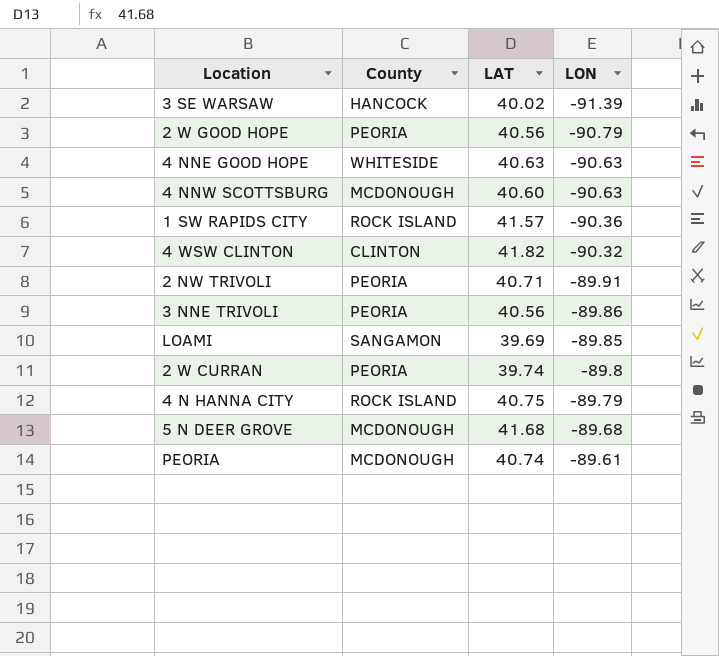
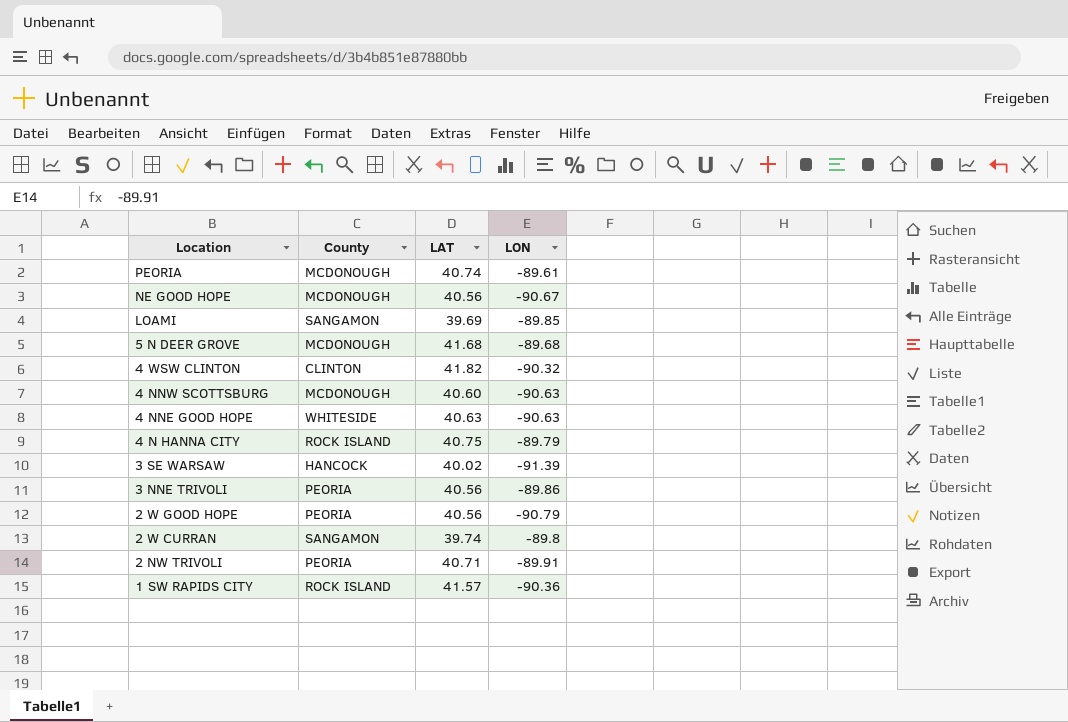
row order: LON ascending -> Location descending
row NE GOOD HOPE: none -> MCDONOUGH | 40.56 | -90.67
2 W CURRAN | County: PEORIA -> SANGAMON

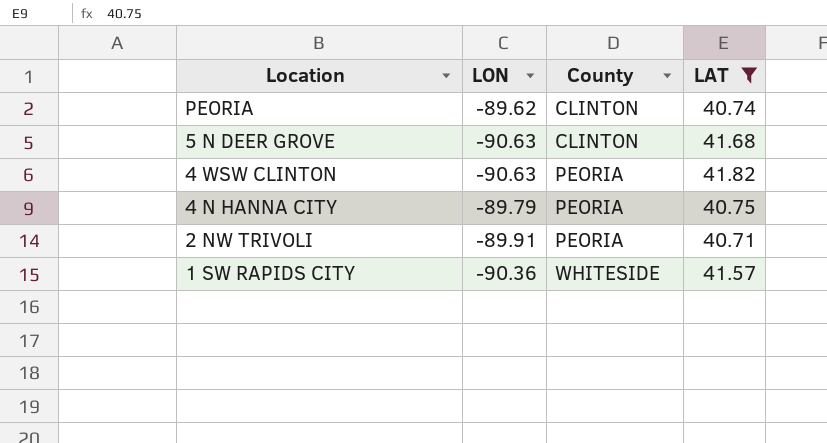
filter: none -> LAT >= 40.71
column LON | position: 4 -> 2
PEORIA | LON: -89.61 -> -89.62
PEORIA | County: MCDONOUGH -> CLINTON
5 N DEER GROVE | LON: -89.68 -> -90.63
5 N DEER GROVE | County: MCDONOUGH -> CLINTON
4 WSW CLINTON | LON: -90.32 -> -90.63
4 WSW CLINTON | County: CLINTON -> PEORIA
4 N HANNA CITY | County: ROCK ISLAND -> PEORIA
1 SW RAPIDS CITY | County: ROCK ISLAND -> WHITESIDE

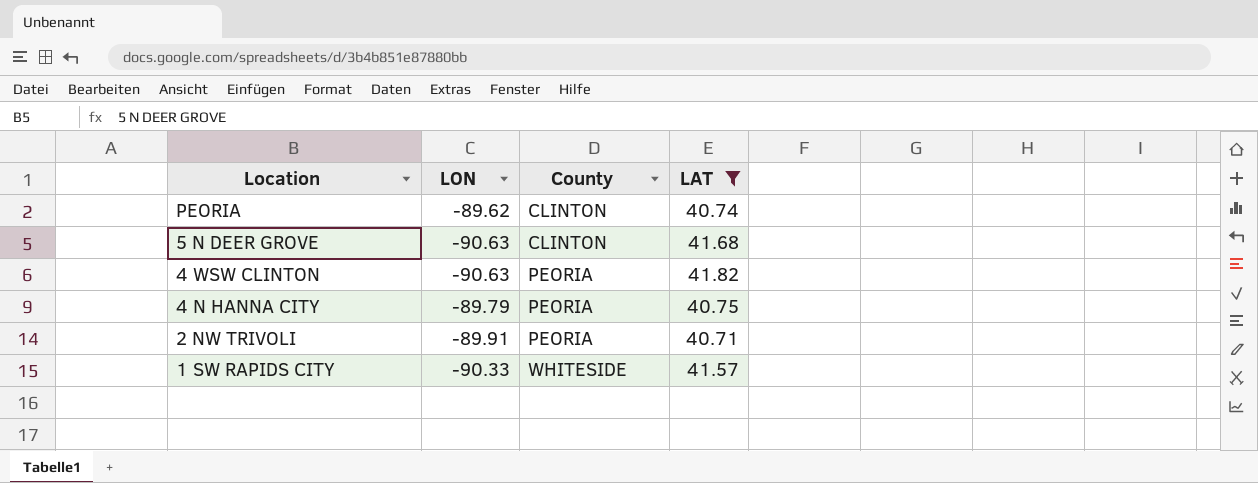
1 SW RAPIDS CITY | LON: -90.36 -> -90.33

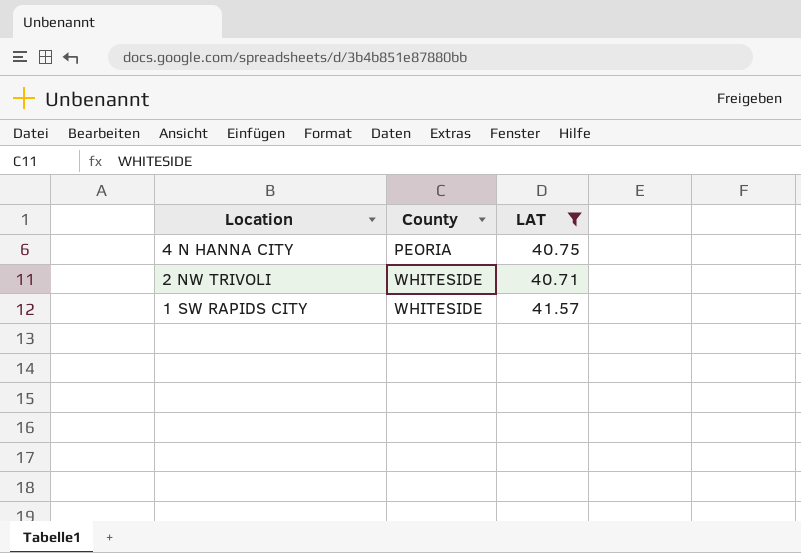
column LON | position: 2 -> none
row PEORIA: -89.62 | CLINTON | 40.74 -> none
row 5 N DEER GROVE: -90.63 | CLINTON | 41.68 -> none
row 4 WSW CLINTON: -90.63 | PEORIA | 41.82 -> none
2 NW TRIVOLI | County: PEORIA -> WHITESIDE

